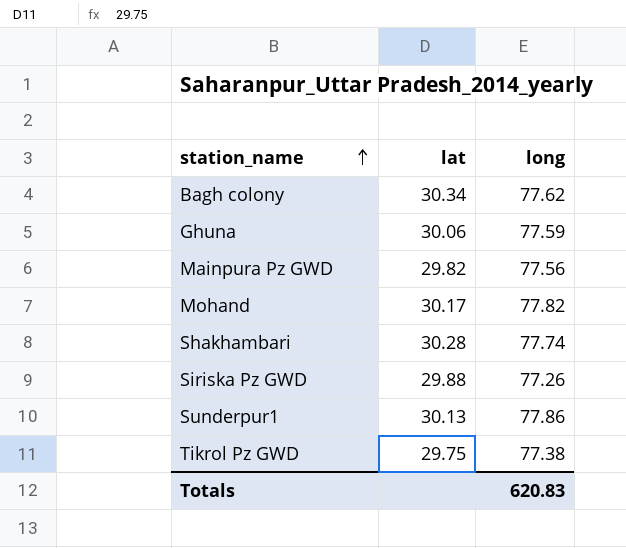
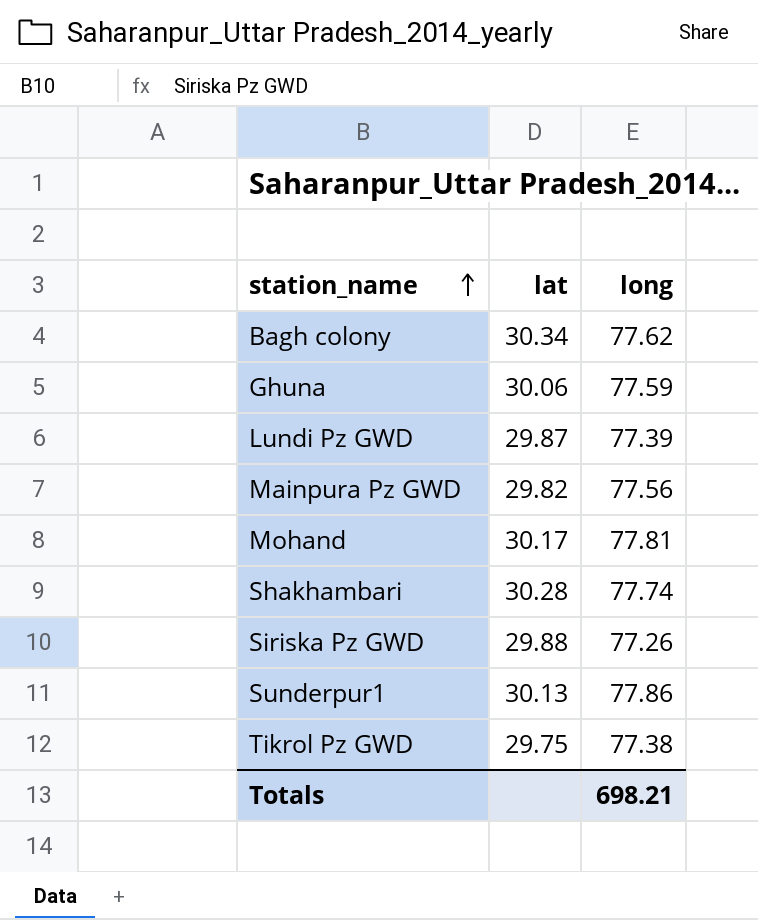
row Lundi Pz GWD: none -> 29.87 | 77.39
Mohand | long: 77.82 -> 77.81
Totals | long: 620.83 -> 698.21

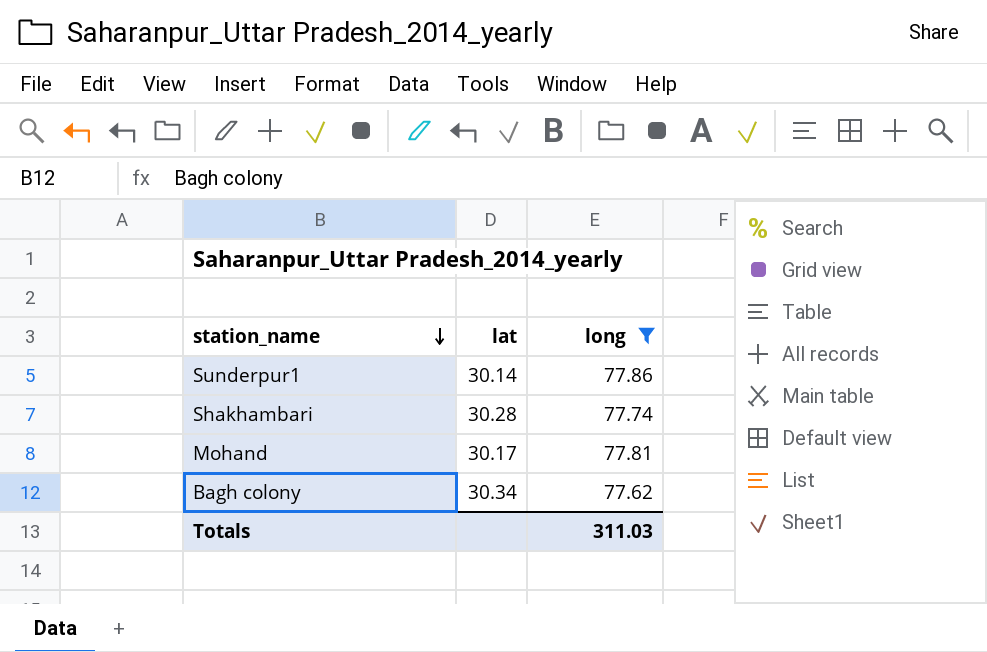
filter: none -> long >= 77.62
row order: station_name ascending -> station_name descending
Sunderpur1 | lat: 30.13 -> 30.14
Totals | long: 698.21 -> 311.03

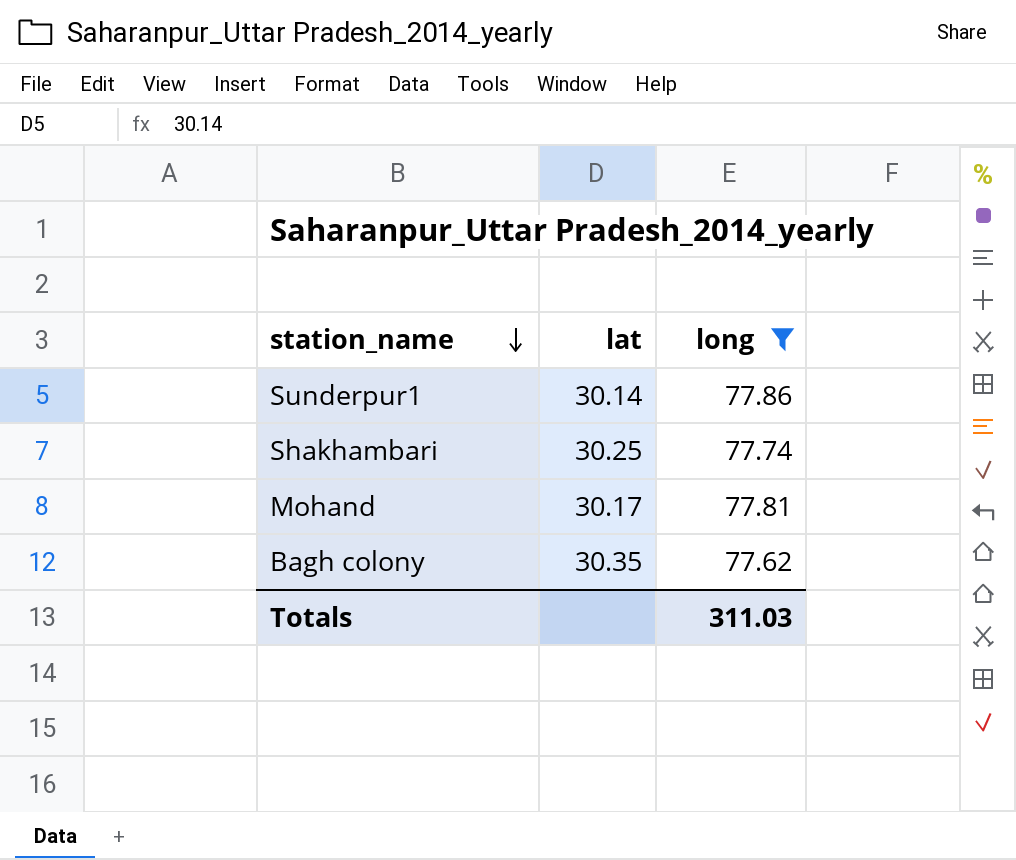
Shakhambari | lat: 30.28 -> 30.25
Bagh colony | lat: 30.34 -> 30.35

